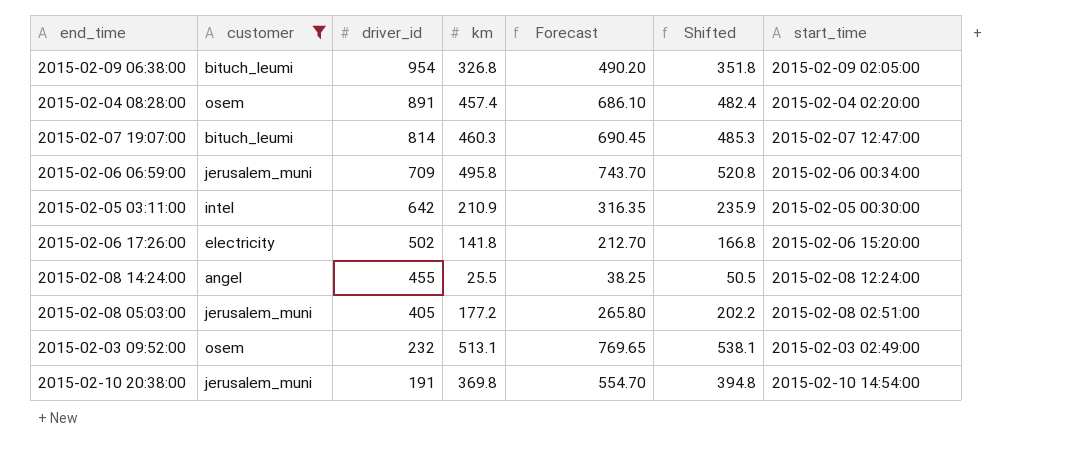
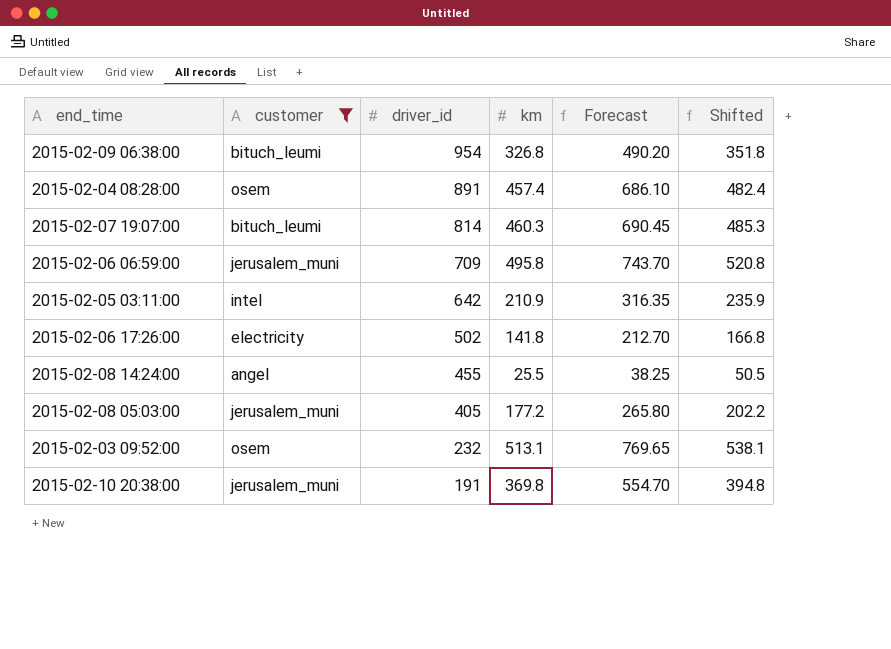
column start_time | position: 7 -> none

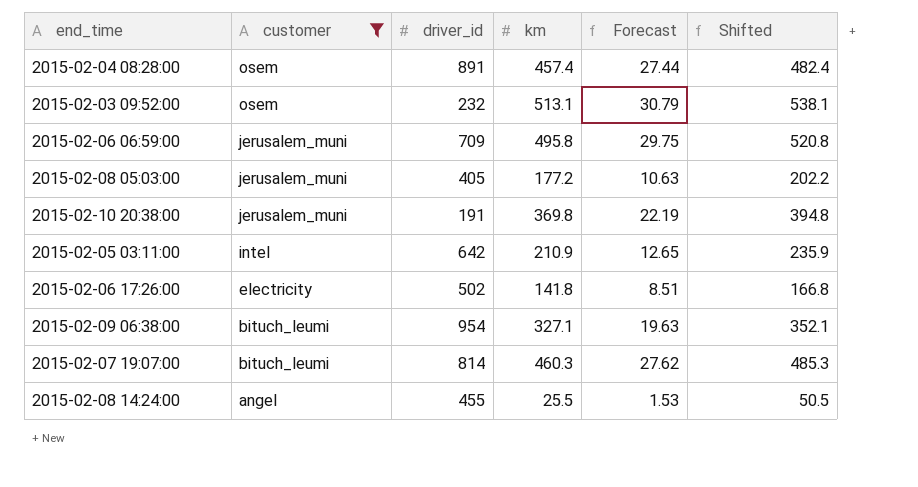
row order: driver_id descending -> customer descending
column Forecast | formula: [km] * 1.5 -> [km] * 0.06
2015-02-09 06:38:00 | km: 326.8 -> 327.1
2015-02-09 06:38:00 | Shifted: 351.8 -> 352.1

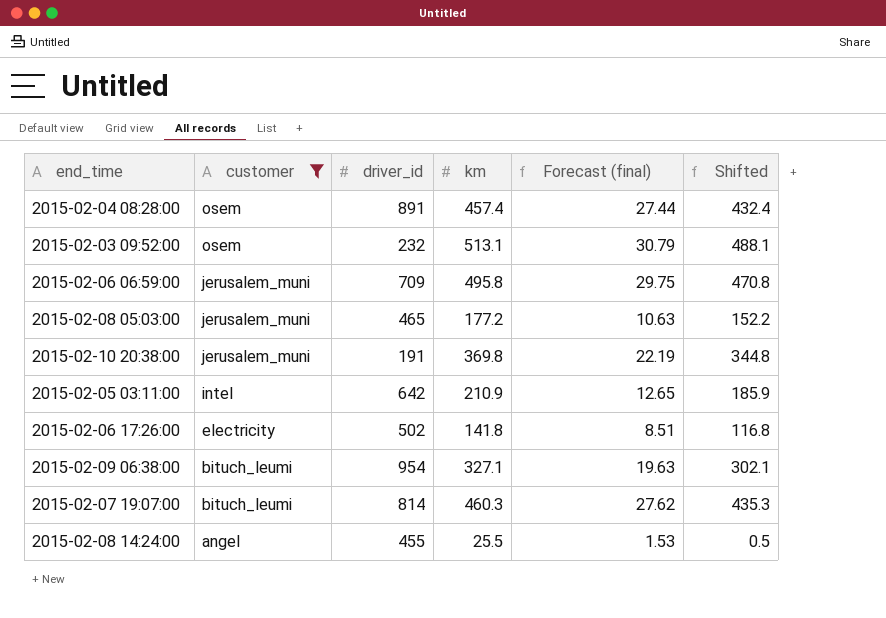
column name: Forecast -> Forecast (final)
column Shifted | formula: [km] + 25 -> [km] - 25
2015-02-08 05:03:00 | driver_id: 405 -> 465

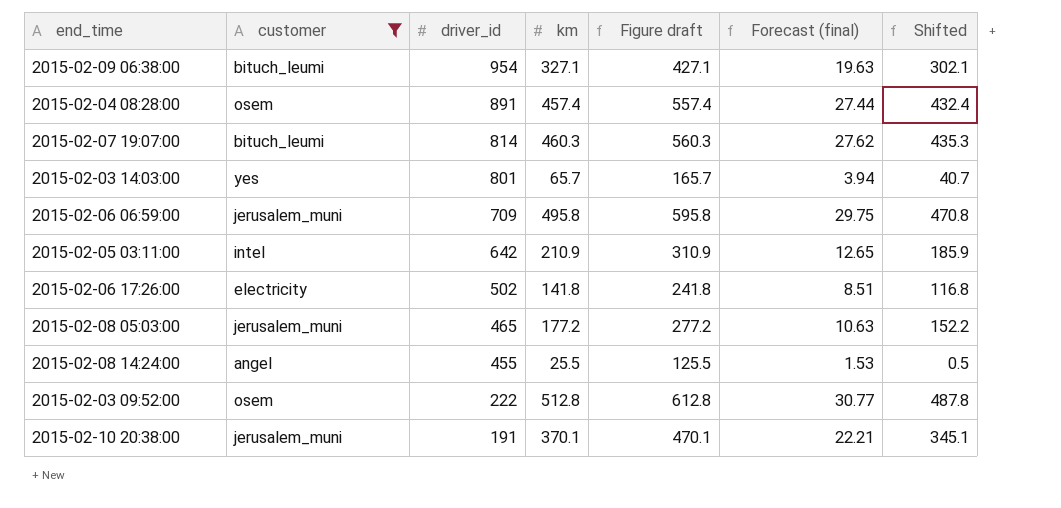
row order: customer descending -> driver_id descending
column Figure draft | formula: none -> [km] + 100
row 2015-02-03 14:03:00: none -> yes | 801 | 65.7 | 165.7 | 3.94 | 40.7
2015-02-03 09:52:00 | driver_id: 232 -> 222
2015-02-03 09:52:00 | km: 513.1 -> 512.8
2015-02-03 09:52:00 | Forecast (final): 30.79 -> 30.77
2015-02-03 09:52:00 | Shifted: 488.1 -> 487.8
2015-02-10 20:38:00 | km: 369.8 -> 370.1
2015-02-10 20:38:00 | Forecast (final): 22.19 -> 22.21
2015-02-10 20:38:00 | Shifted: 344.8 -> 345.1

